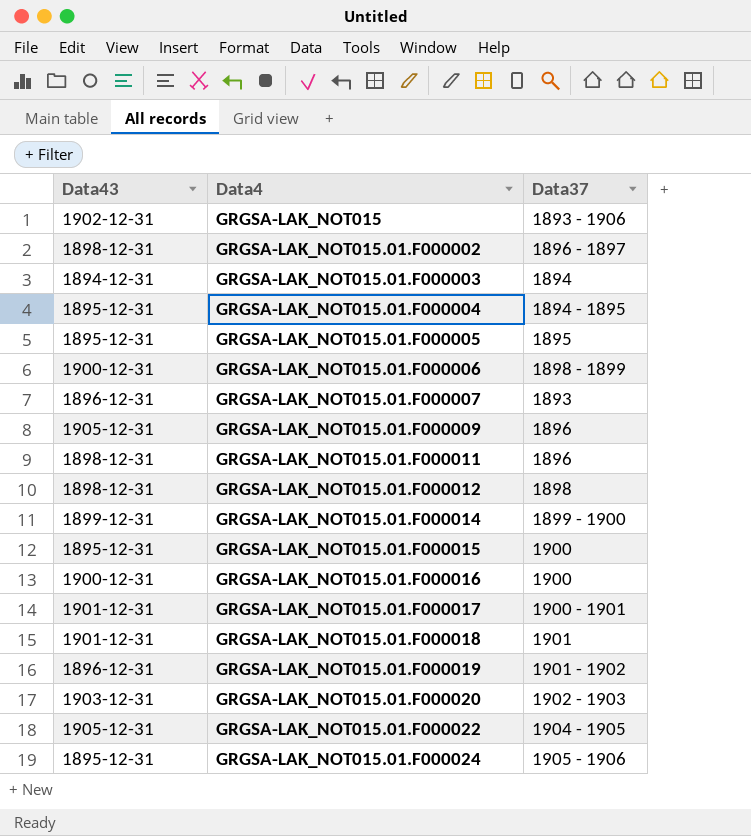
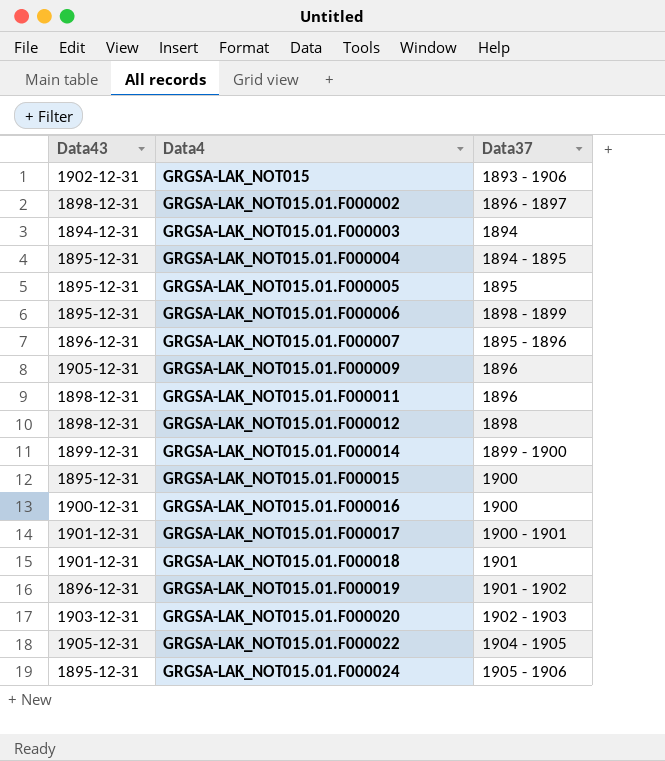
GRGSA-LAK_NOT015.01.F000006 | Data43: 1900-12-31 -> 1895-12-31
GRGSA-LAK_NOT015.01.F000007 | Data37: 1893 -> 1895 - 1896

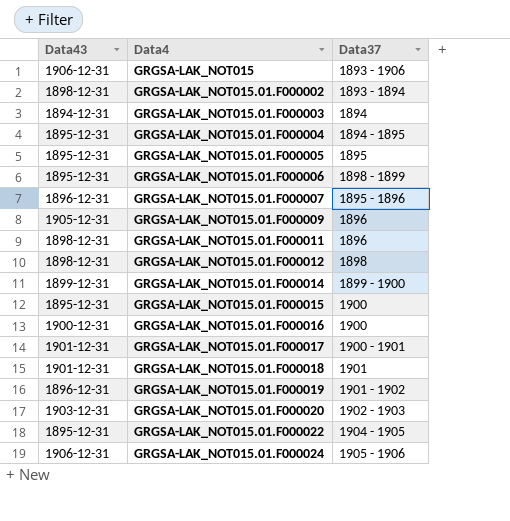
GRGSA-LAK_NOT015 | Data43: 1902-12-31 -> 1906-12-31
GRGSA-LAK_NOT015.01.F000002 | Data37: 1896 - 1897 -> 1893 - 1894
GRGSA-LAK_NOT015.01.F000022 | Data43: 1905-12-31 -> 1895-12-31
GRGSA-LAK_NOT015.01.F000024 | Data43: 1895-12-31 -> 1906-12-31

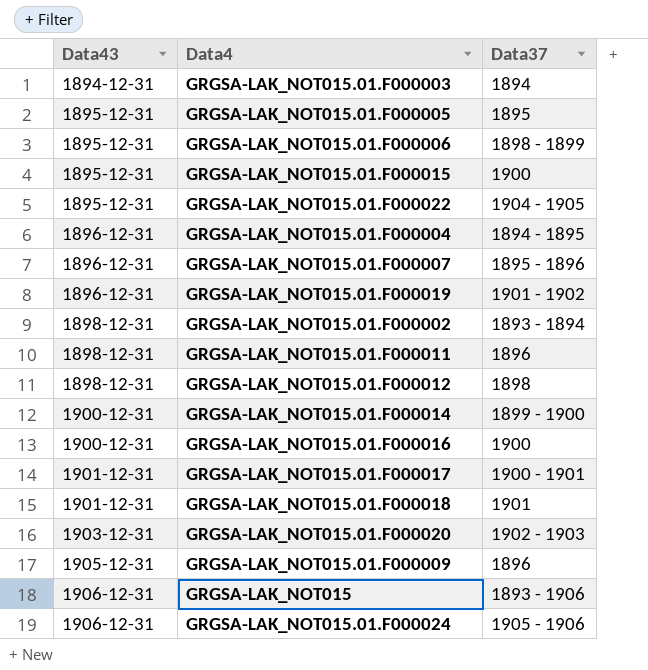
row order: Data4 ascending -> Data43 ascending
GRGSA-LAK_NOT015.01.F000004 | Data43: 1895-12-31 -> 1896-12-31
GRGSA-LAK_NOT015.01.F000014 | Data43: 1899-12-31 -> 1900-12-31

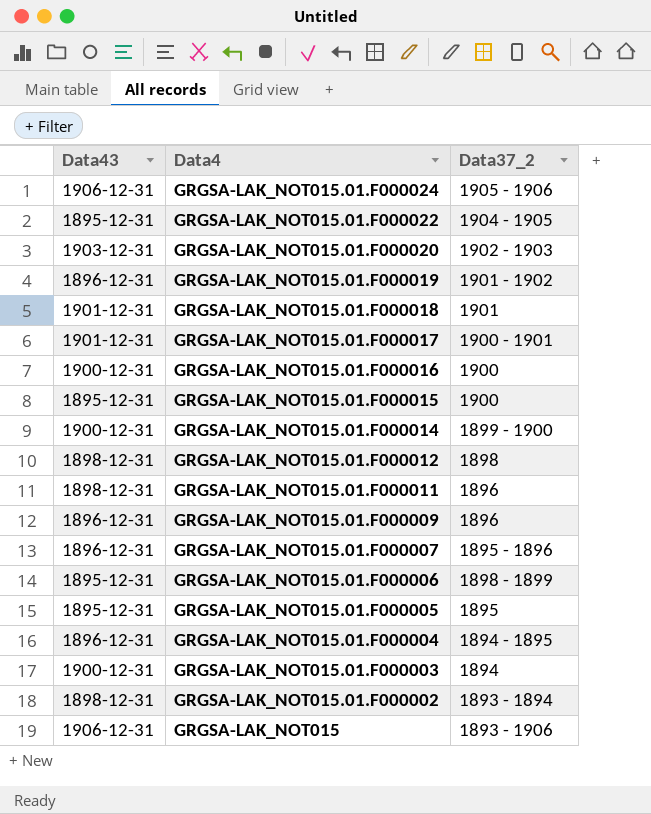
row order: Data43 ascending -> Data4 descending
column name: Data37 -> Data37_2
GRGSA-LAK_NOT015.01.F000009 | Data43: 1905-12-31 -> 1896-12-31
GRGSA-LAK_NOT015.01.F000003 | Data43: 1894-12-31 -> 1900-12-31

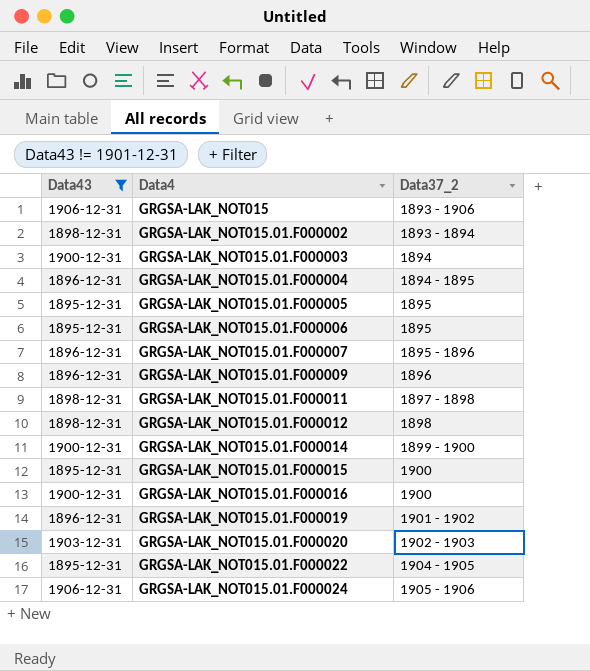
filter: none -> Data43 != 1901-12-31
row order: Data4 descending -> Data4 ascending
GRGSA-LAK_NOT015.01.F000006 | Data37_2: 1898 - 1899 -> 1895
GRGSA-LAK_NOT015.01.F000011 | Data37_2: 1896 -> 1897 - 1898

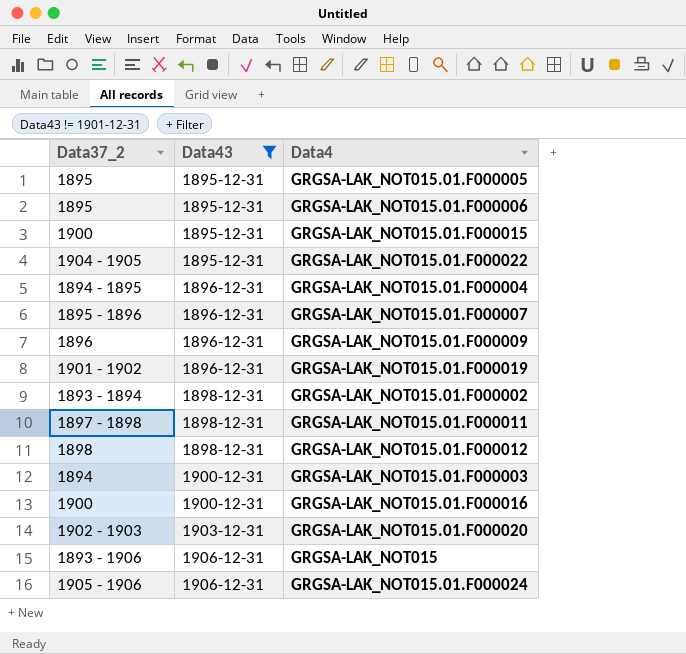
row order: Data4 ascending -> Data43 ascending
column Data37_2 | position: 3 -> 1
row GRGSA-LAK_NOT015.01.F000014: 1900-12-31 | 1899 - 1900 -> none

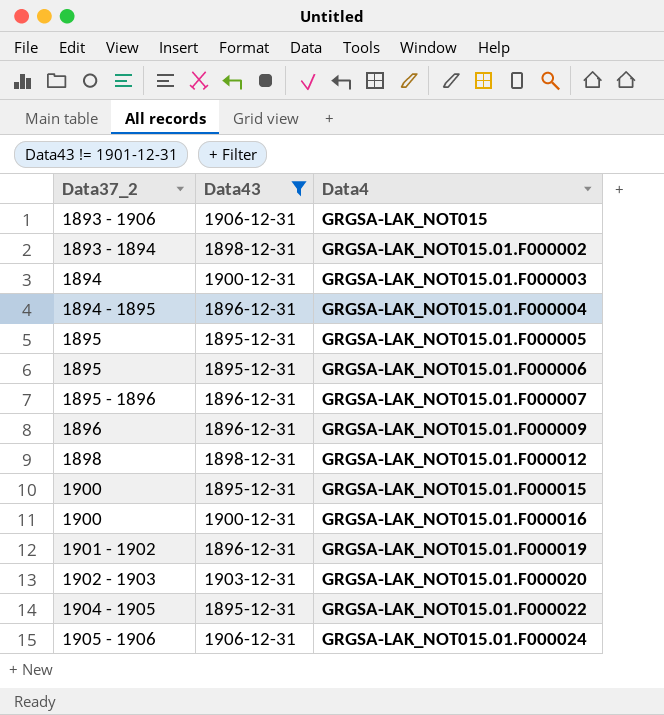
row order: Data43 ascending -> Data4 ascending
row GRGSA-LAK_NOT015.01.F000011: 1897 - 1898 | 1898-12-31 -> none

